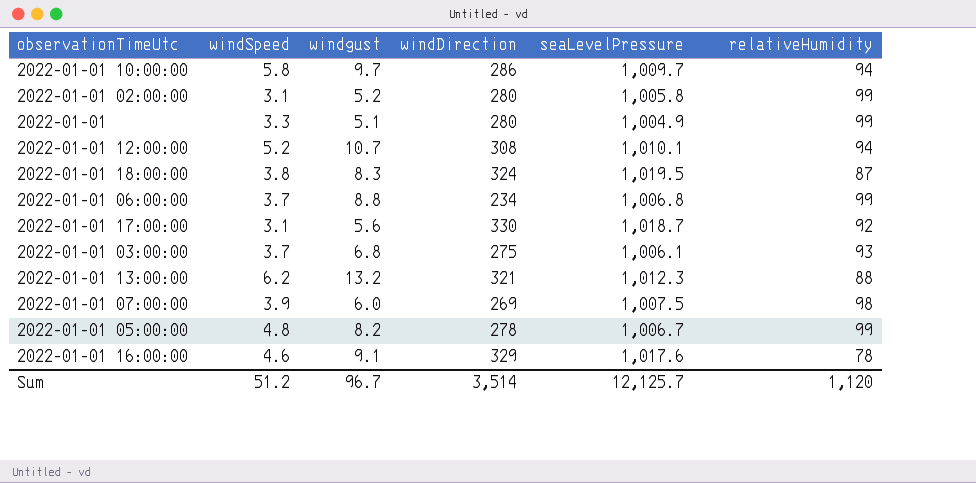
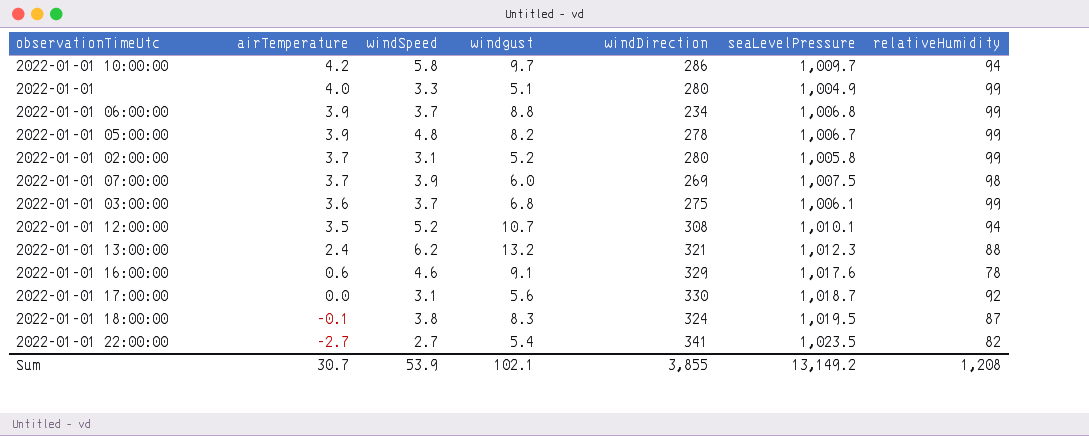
row order: none -> airTemperature descending
column airTemperature | position: none -> 2
2022-01-01 03:00:00 | relativeHumidity: 93 -> 99
row 2022-01-01 22:00:00: none -> -2.7 | 2.7 | 5.4 | 341 | 1,023.5 | 82
Sum | windSpeed: 51.2 -> 53.9
Sum | windgust: 96.7 -> 102.1
Sum | windDirection: 3,514 -> 3,855
Sum | seaLevelPressure: 12,125.7 -> 13,149.2
Sum | relativeHumidity: 1,120 -> 1,208

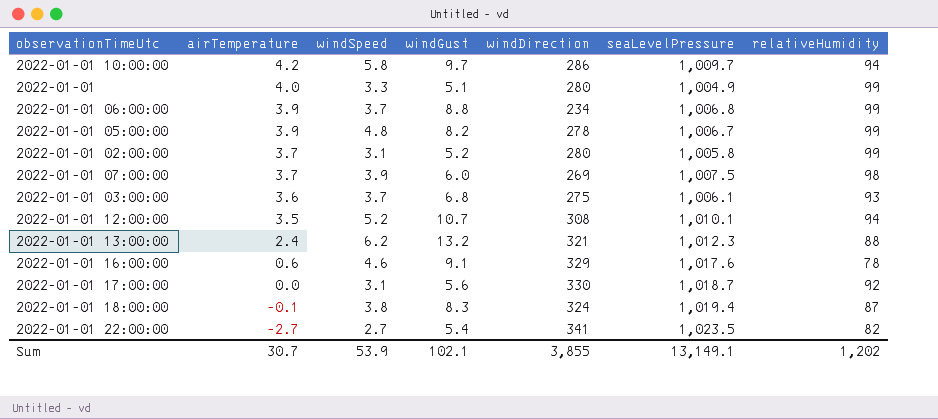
column name: windgust -> windGust
2022-01-01 03:00:00 | relativeHumidity: 99 -> 93
2022-01-01 18:00:00 | seaLevelPressure: 1,019.5 -> 1,019.4
Sum | seaLevelPressure: 13,149.2 -> 13,149.1
Sum | relativeHumidity: 1,208 -> 1,202

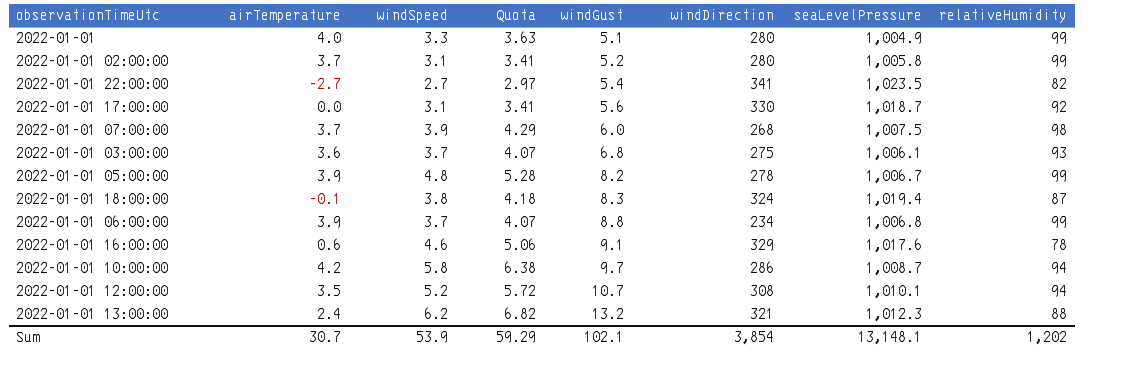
row order: airTemperature descending -> windGust ascending
column Quota | formula: none -> [windSpeed] * 1.1
2022-01-01 07:00:00 | windDirection: 269 -> 268
2022-01-01 10:00:00 | seaLevelPressure: 1,009.7 -> 1,008.7
Sum | windDirection: 3,855 -> 3,854
Sum | seaLevelPressure: 13,149.1 -> 13,148.1

